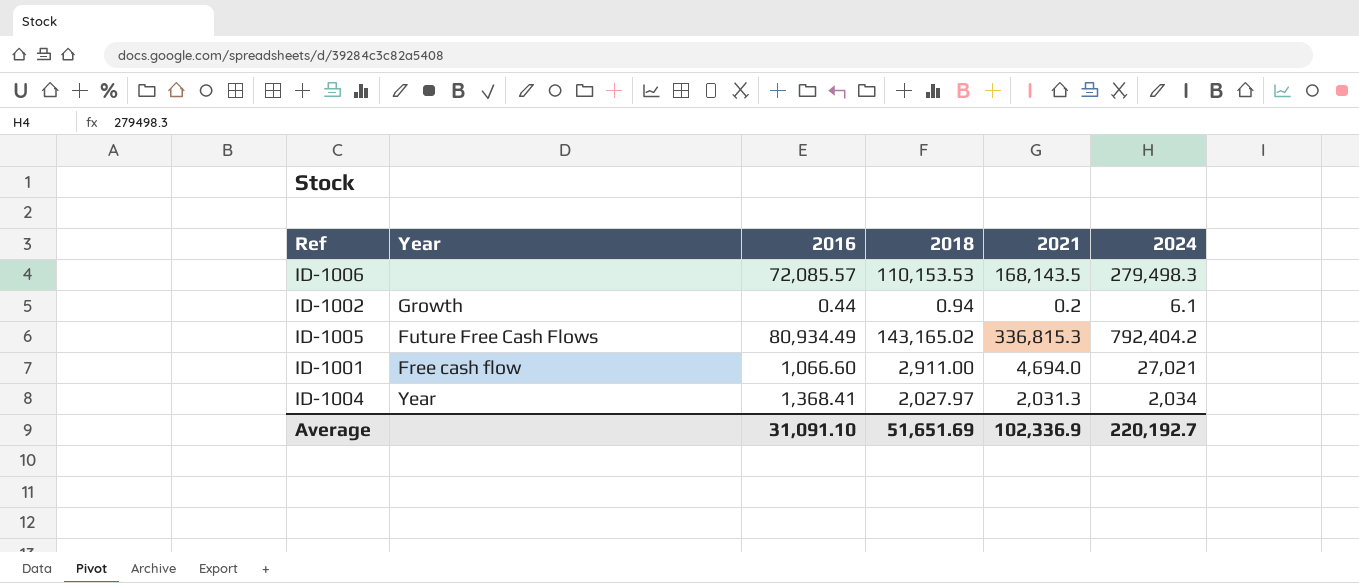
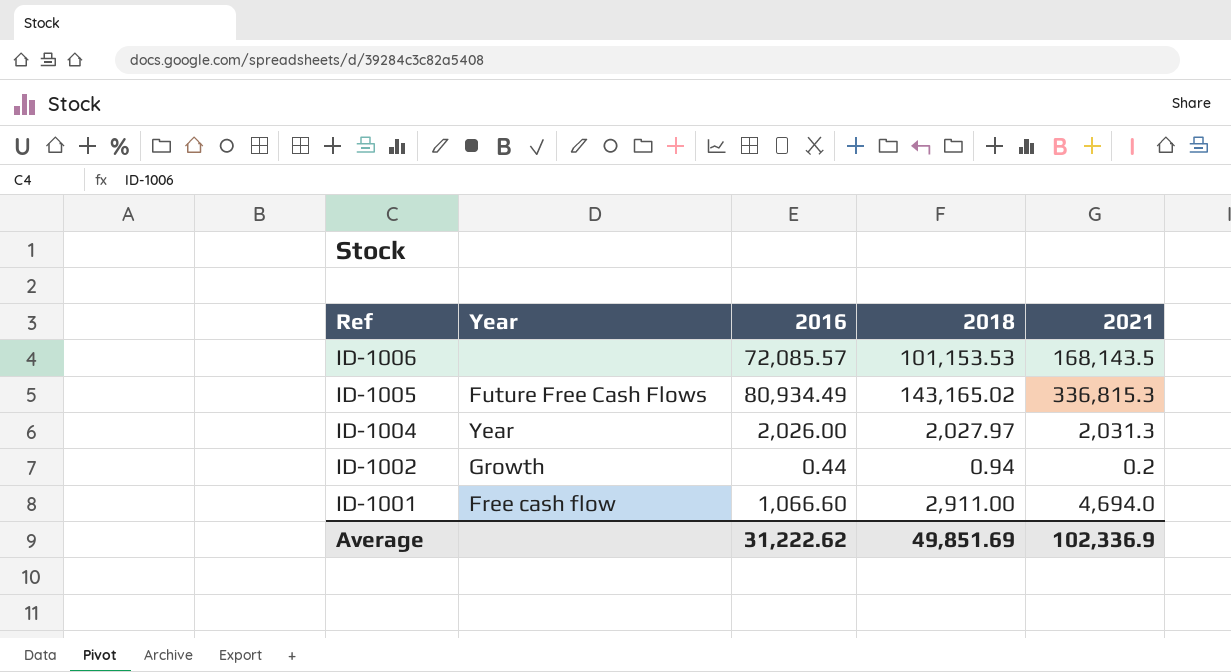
row order: none -> Ref descending
column 2024 | position: 6 -> none
ID-1006 | 2018: 110,153.53 -> 101,153.53
ID-1004 | 2016: 1,368.41 -> 2,026.00
Average | 2016: 31,091.10 -> 31,222.62
Average | 2018: 51,651.69 -> 49,851.69

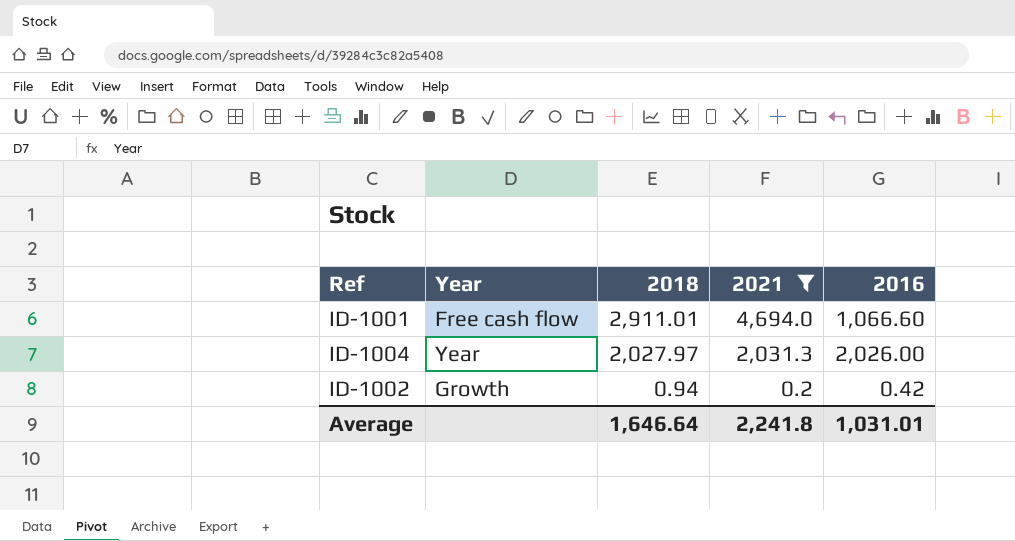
filter: none -> 2021 <= 4,694.0
row order: Ref descending -> 2018 descending
column 2016 | position: 3 -> 5
ID-1001 | 2018: 2,911.00 -> 2,911.01
ID-1002 | 2016: 0.44 -> 0.42
Average | 2018: 49,851.69 -> 1,646.64
Average | 2021: 102,336.9 -> 2,241.8
Average | 2016: 31,222.62 -> 1,031.01

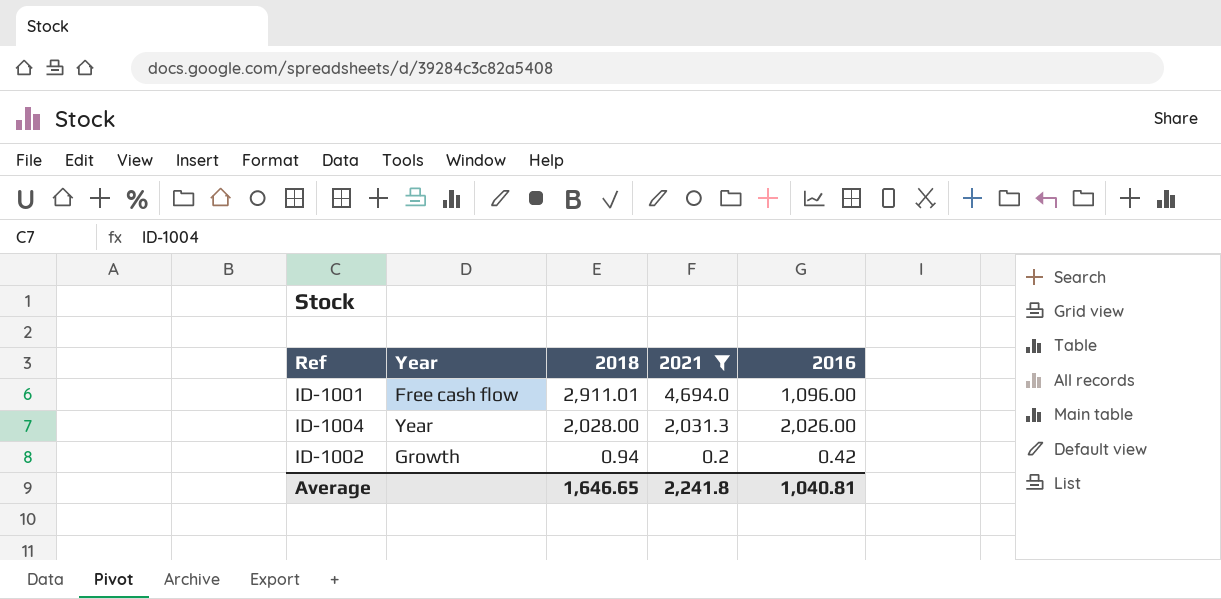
ID-1001 | 2016: 1,066.60 -> 1,096.00
ID-1004 | 2018: 2,027.97 -> 2,028.00
Average | 2018: 1,646.64 -> 1,646.65
Average | 2016: 1,031.01 -> 1,040.81

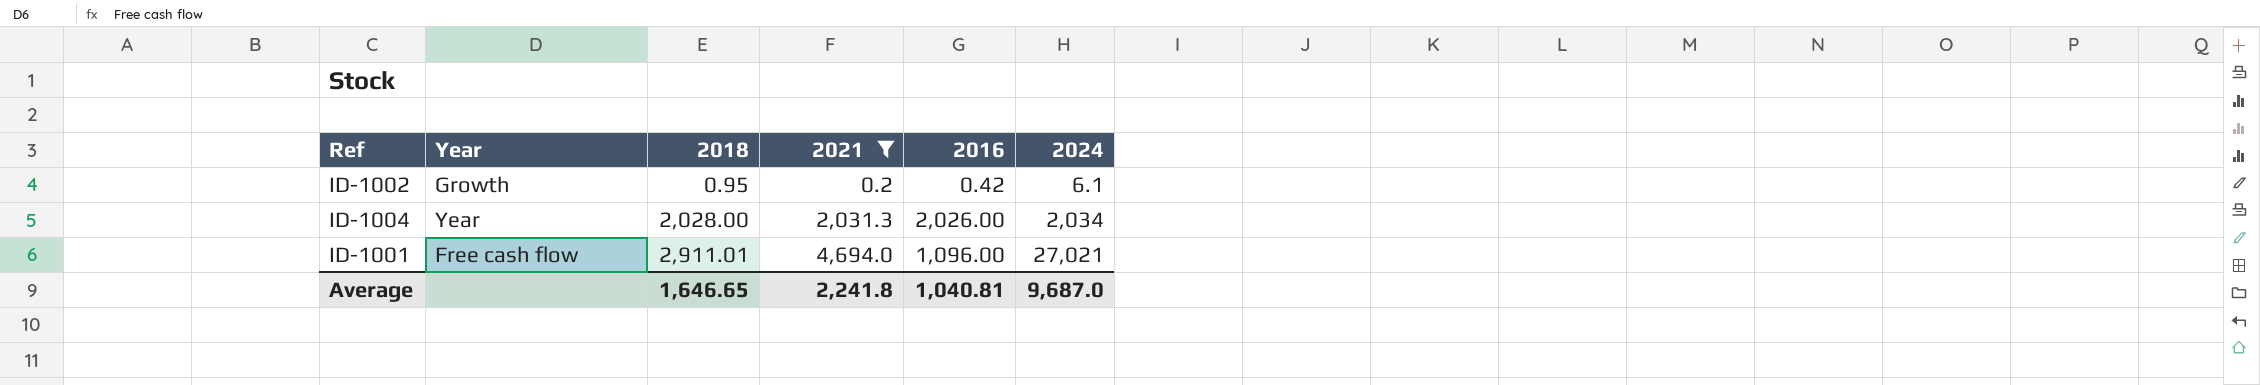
row order: 2018 descending -> 2018 ascending
column 2024 | position: none -> 6
ID-1002 | 2018: 0.94 -> 0.95

